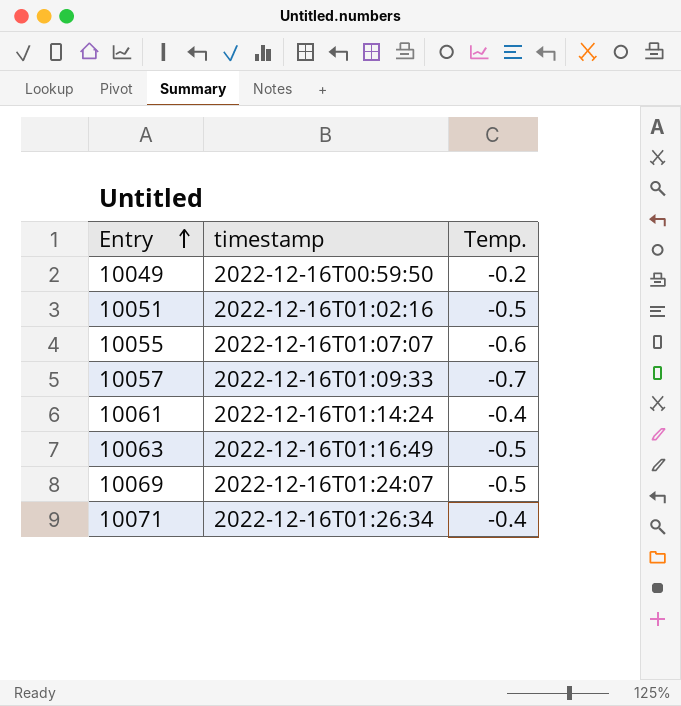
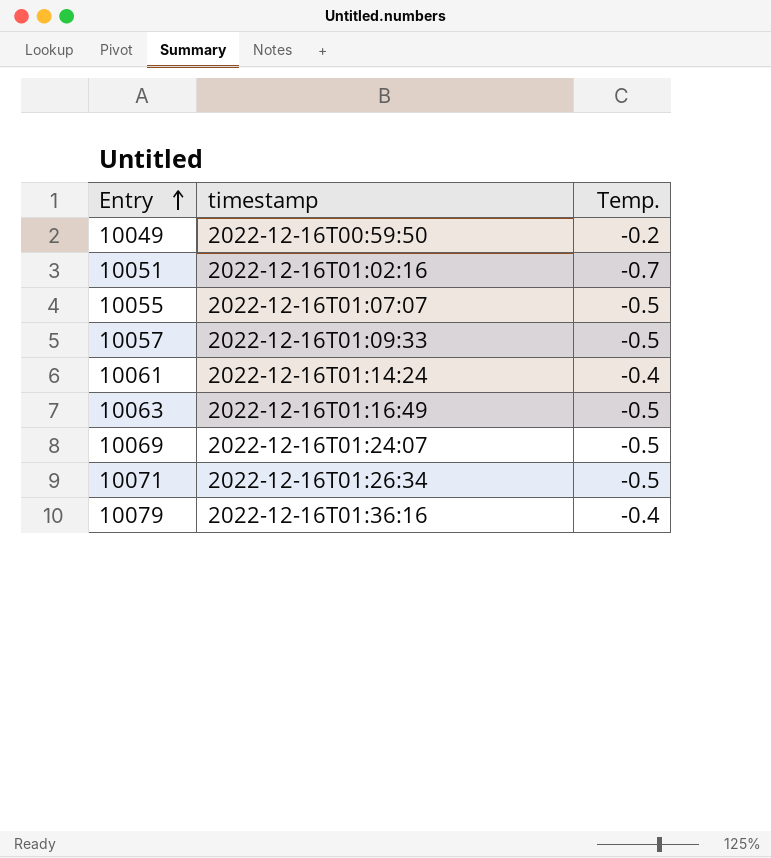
10051 | Temp.: -0.5 -> -0.7
10055 | Temp.: -0.6 -> -0.5
10057 | Temp.: -0.7 -> -0.5
10071 | Temp.: -0.4 -> -0.5
row 10079: none -> 2022-12-16T01:36:16 | -0.4

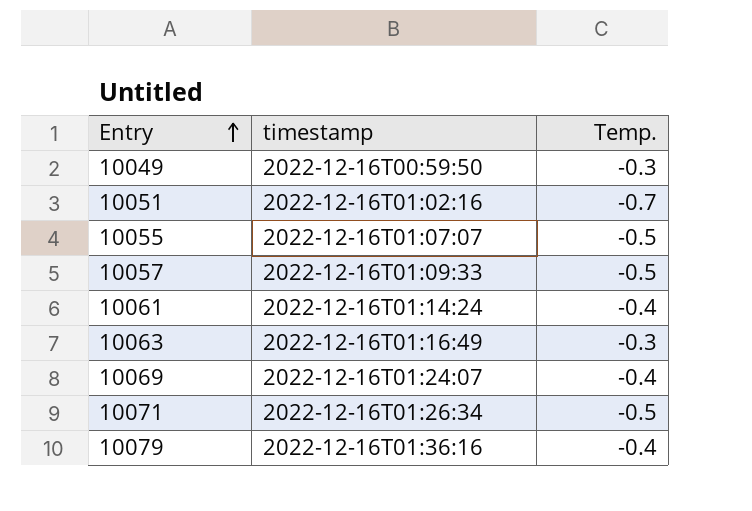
10049 | Temp.: -0.2 -> -0.3
10063 | Temp.: -0.5 -> -0.3
10069 | Temp.: -0.5 -> -0.4

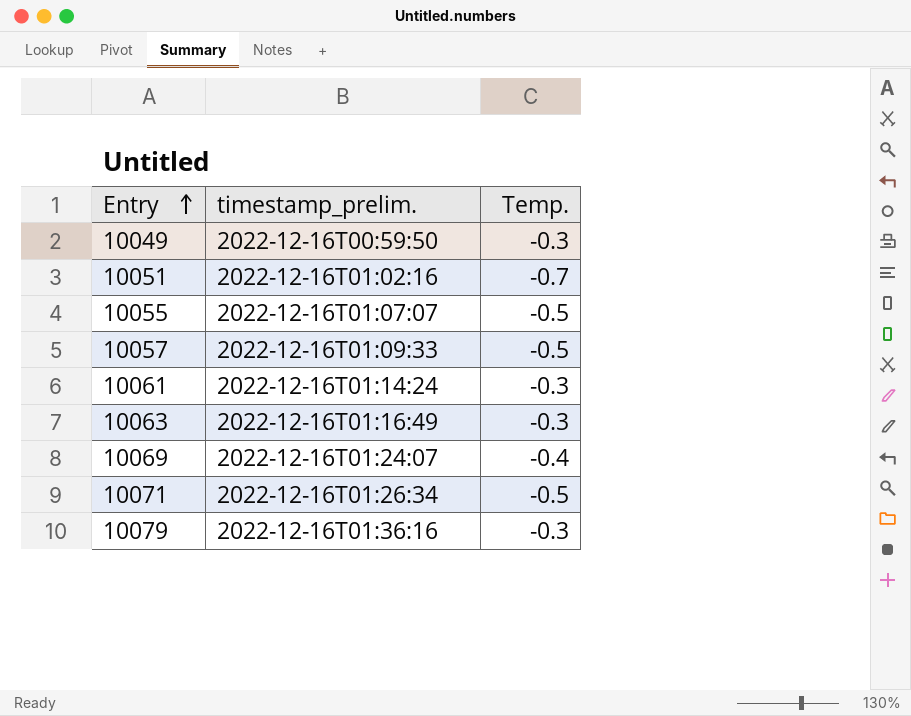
column name: timestamp -> timestamp_prelim.
10061 | Temp.: -0.4 -> -0.3
10079 | Temp.: -0.4 -> -0.3

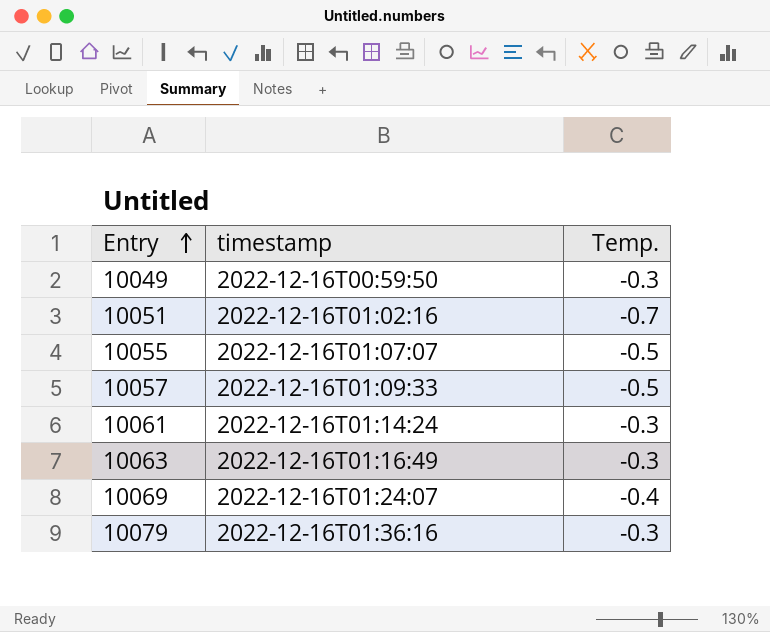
column name: timestamp_prelim. -> timestamp
row 10071: 2022-12-16T01:26:34 | -0.5 -> none

